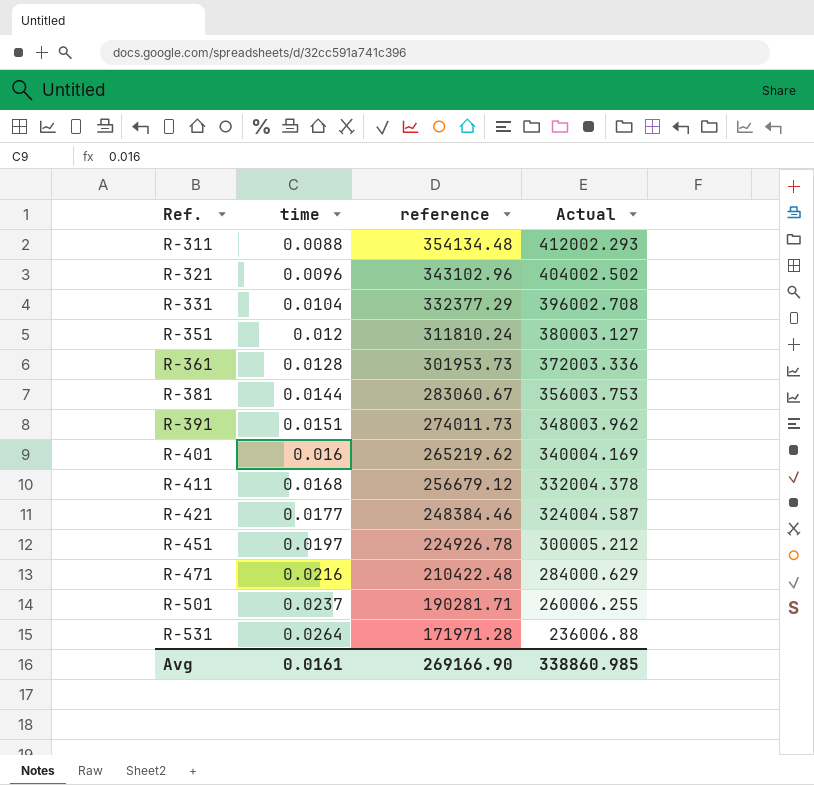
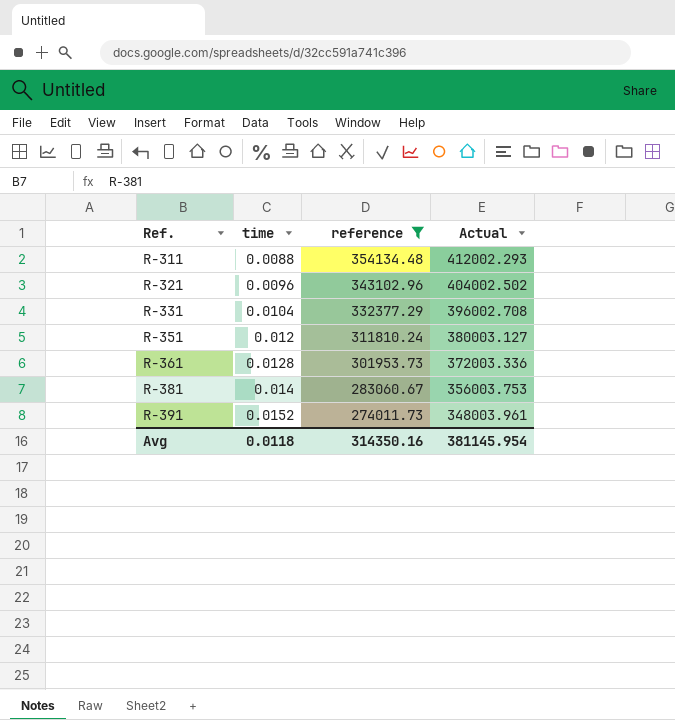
filter: none -> reference >= 274011.73
R-381 | time: 0.0144 -> 0.014
R-391 | time: 0.0151 -> 0.0152
R-391 | Actual: 348003.962 -> 348003.961
Avg | time: 0.0161 -> 0.0118
Avg | reference: 269166.90 -> 314350.16
Avg | Actual: 338860.985 -> 381145.954

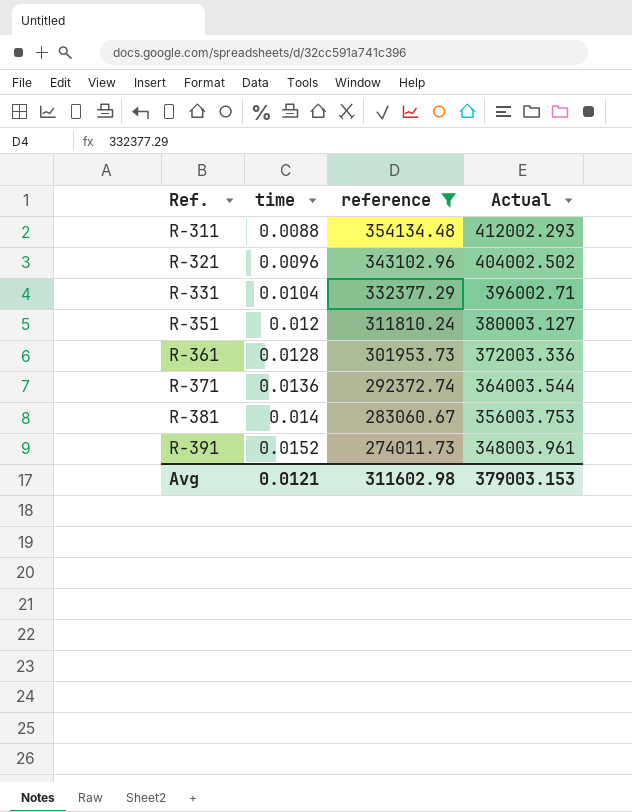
R-331 | Actual: 396002.708 -> 396002.71
row R-371: none -> 0.0136 | 292372.74 | 364003.544
Avg | time: 0.0118 -> 0.0121
Avg | reference: 314350.16 -> 311602.98
Avg | Actual: 381145.954 -> 379003.153

